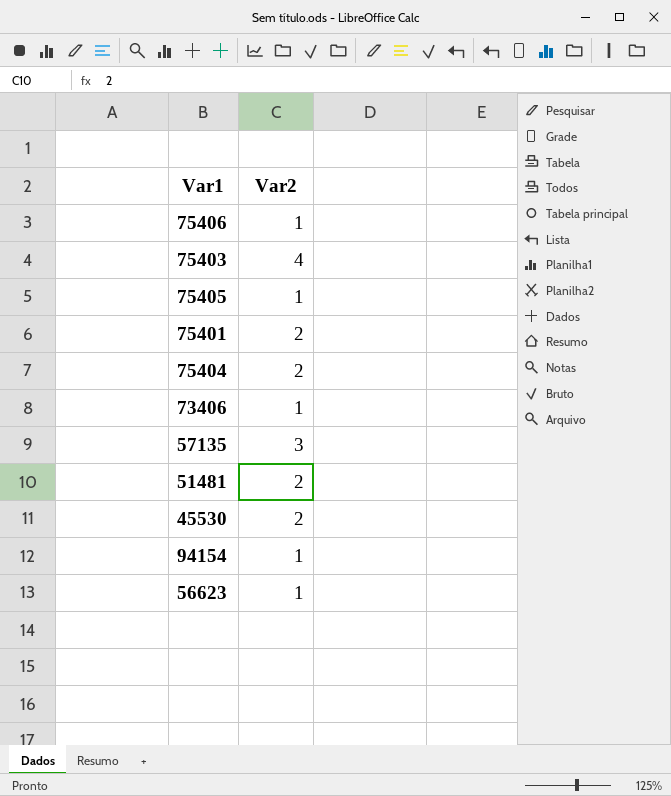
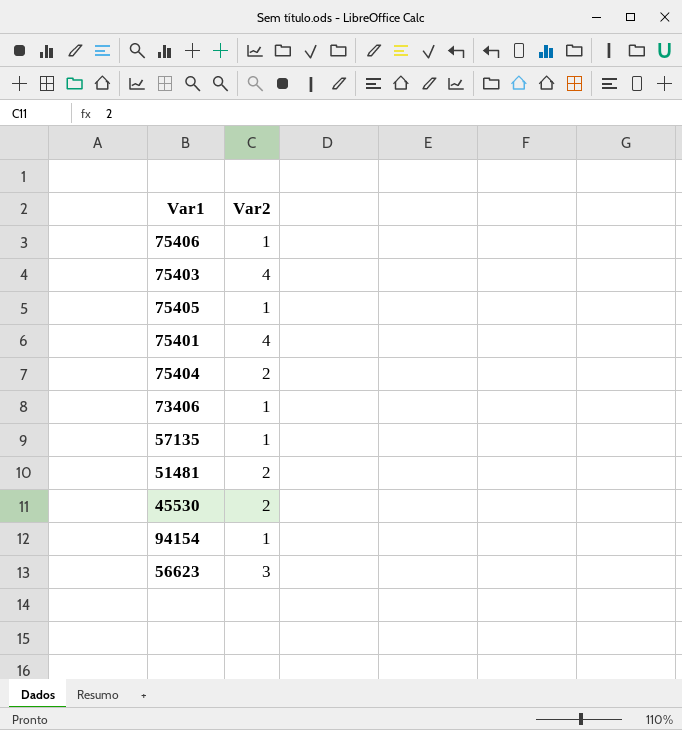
75401 | Var2: 2 -> 4
57135 | Var2: 3 -> 1
56623 | Var2: 1 -> 3

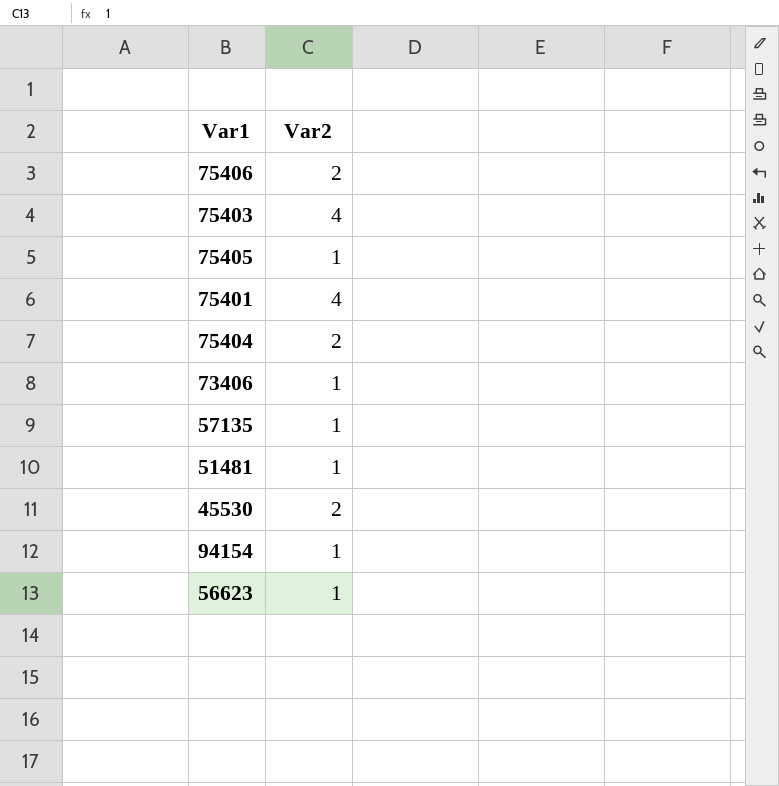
75406 | Var2: 1 -> 2
51481 | Var2: 2 -> 1
56623 | Var2: 3 -> 1

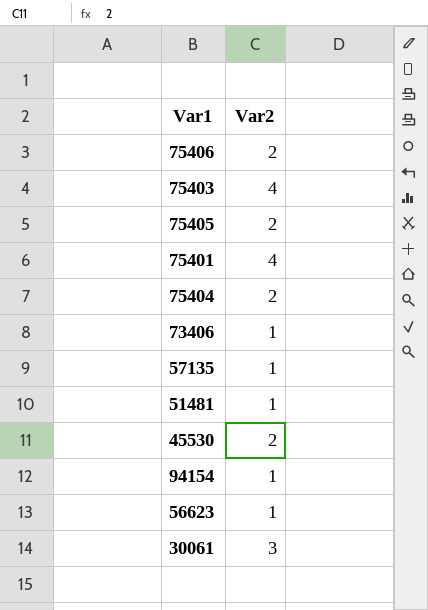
75405 | Var2: 1 -> 2
row 30061: none -> 3

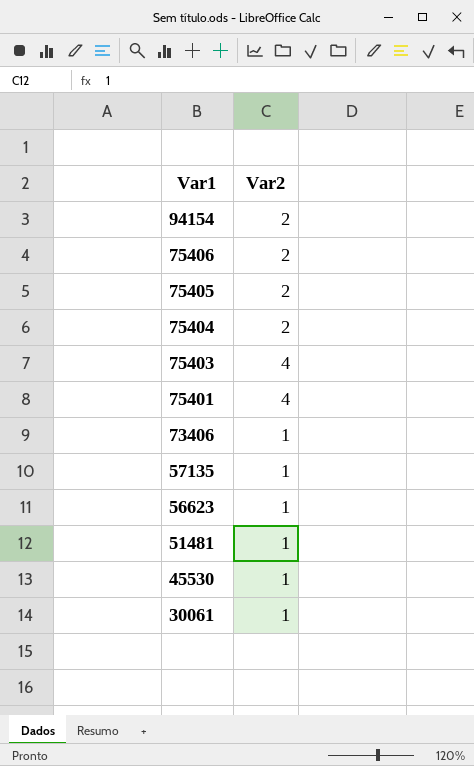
row order: none -> Var1 descending
94154 | Var2: 1 -> 2
45530 | Var2: 2 -> 1
30061 | Var2: 3 -> 1

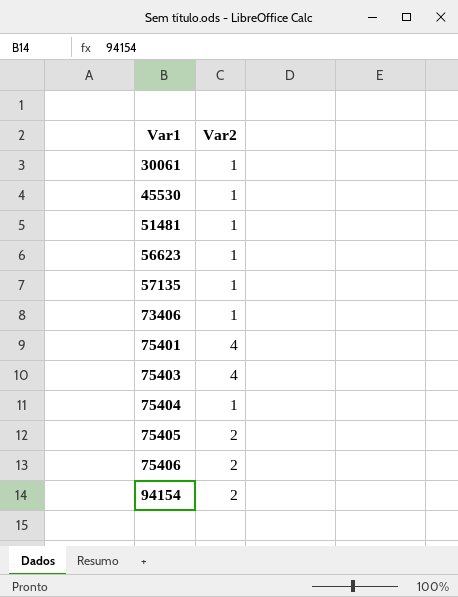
row order: Var1 descending -> Var1 ascending
75404 | Var2: 2 -> 1

